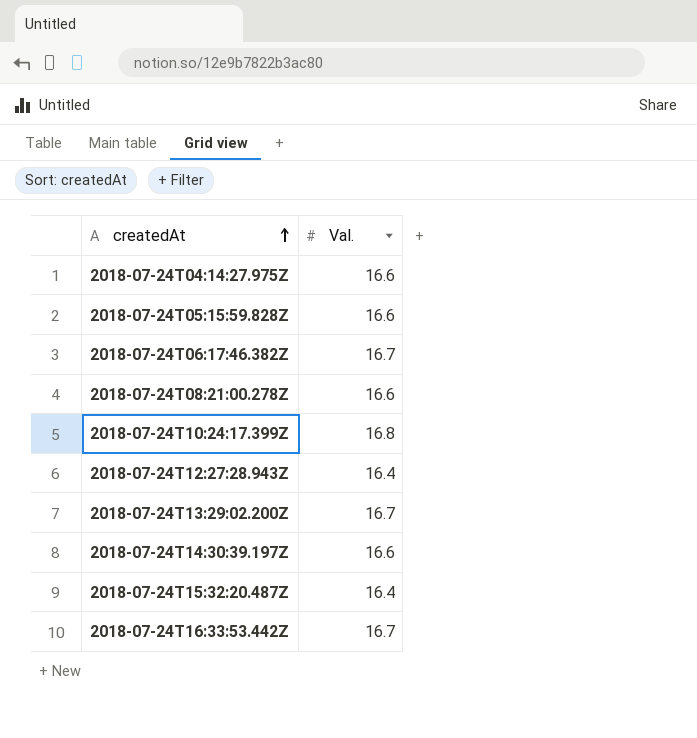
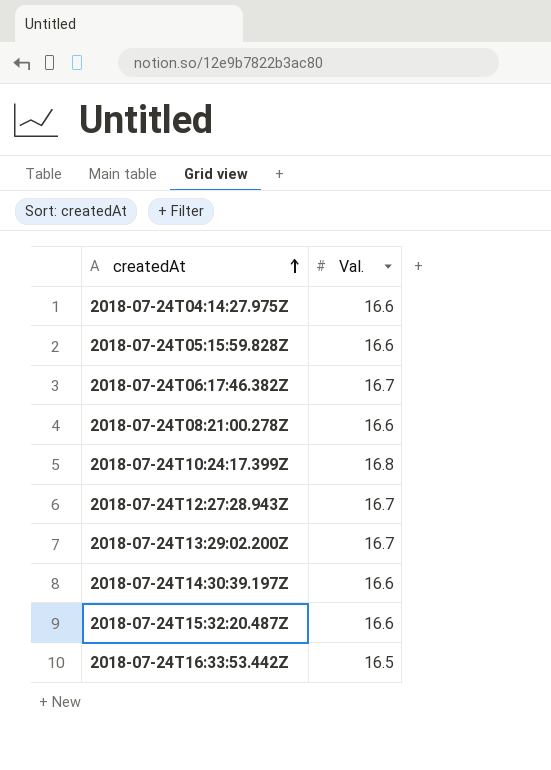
2018-07-24T12:27:28.943Z | Val.: 16.4 -> 16.7
2018-07-24T15:32:20.487Z | Val.: 16.4 -> 16.6
2018-07-24T16:33:53.442Z | Val.: 16.7 -> 16.5

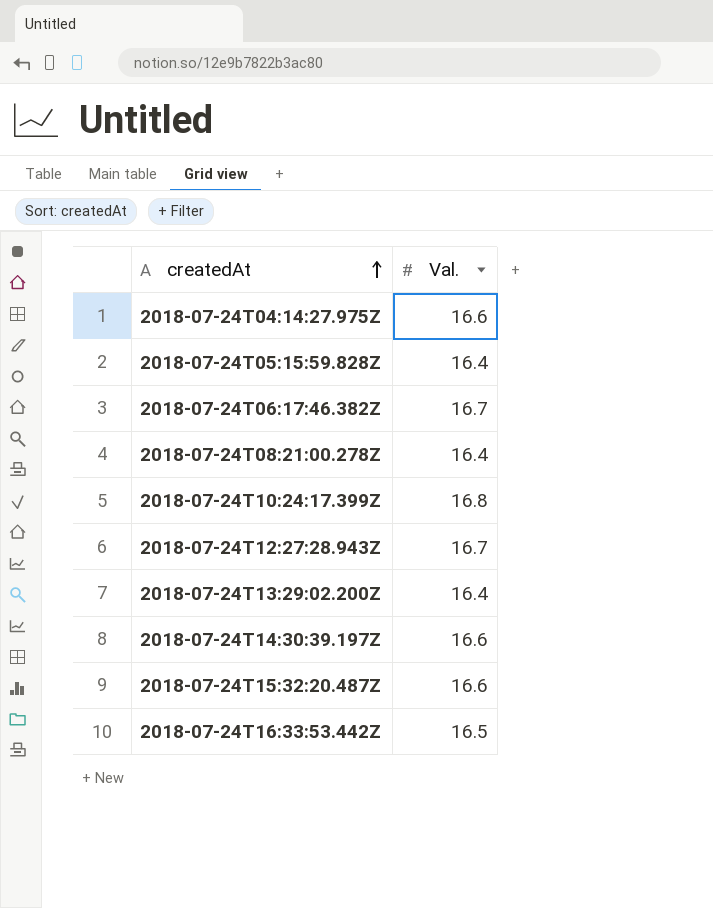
2018-07-24T05:15:59.828Z | Val.: 16.6 -> 16.4
2018-07-24T08:21:00.278Z | Val.: 16.6 -> 16.4
2018-07-24T13:29:02.200Z | Val.: 16.7 -> 16.4

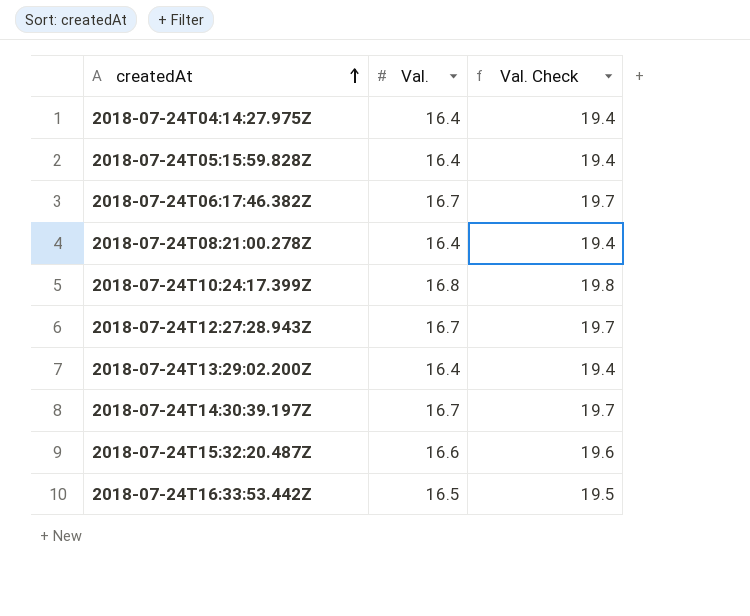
column Val. Check | formula: none -> [Val.] + 3
2018-07-24T04:14:27.975Z | Val.: 16.6 -> 16.4
2018-07-24T14:30:39.197Z | Val.: 16.6 -> 16.7

